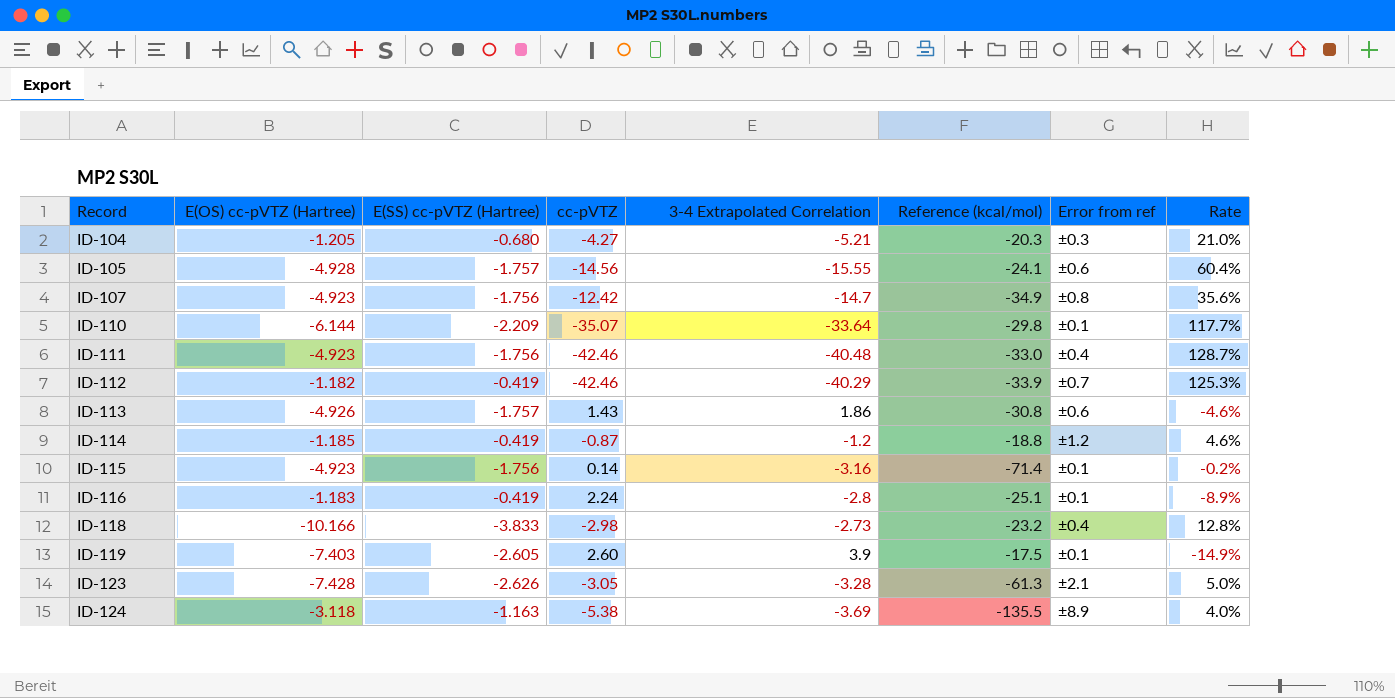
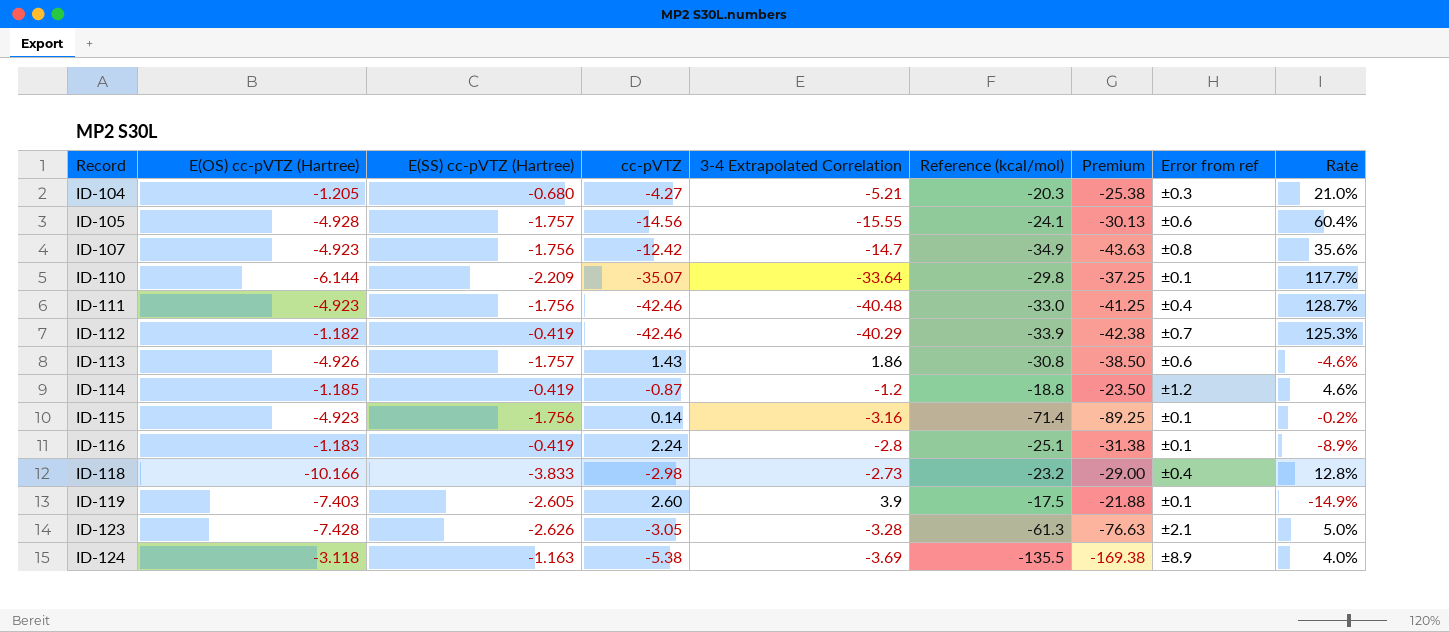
column Premium | formula: none -> [Reference (kcal/mol)] * 1.25

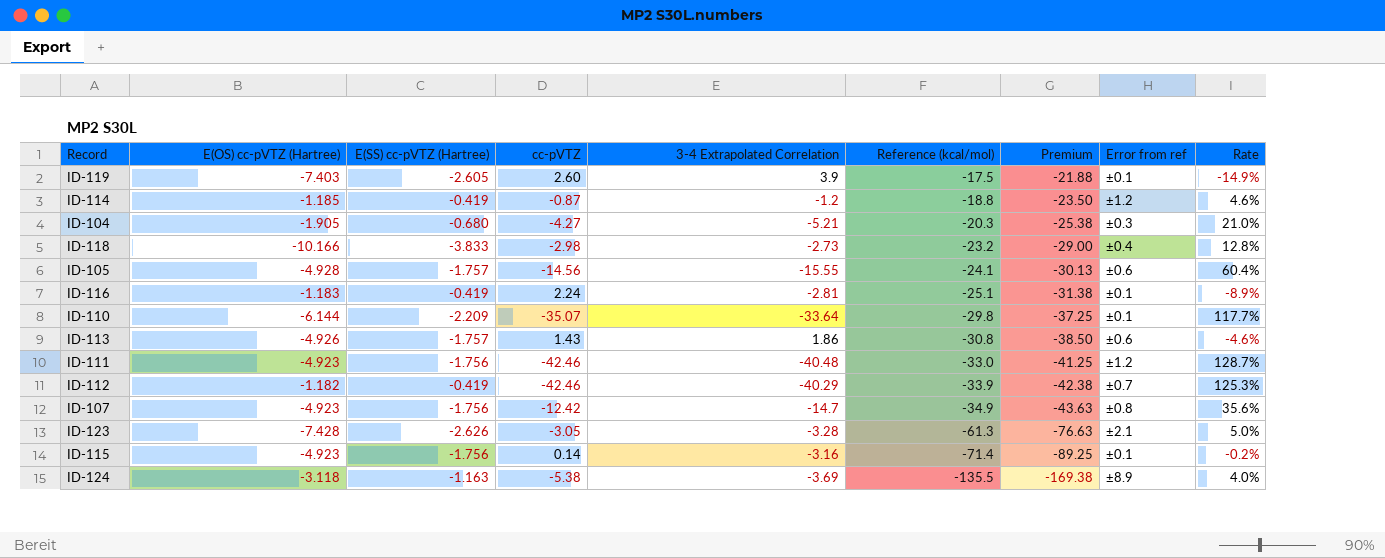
row order: Record ascending -> Reference (kcal/mol) descending
ID-104 | E(OS) cc-pVTZ (Hartree): -1.205 -> -1.905
ID-116 | 3-4 Extrapolated Correlation: -2.8 -> -2.81
ID-111 | Error from ref: ±0.4 -> ±1.2

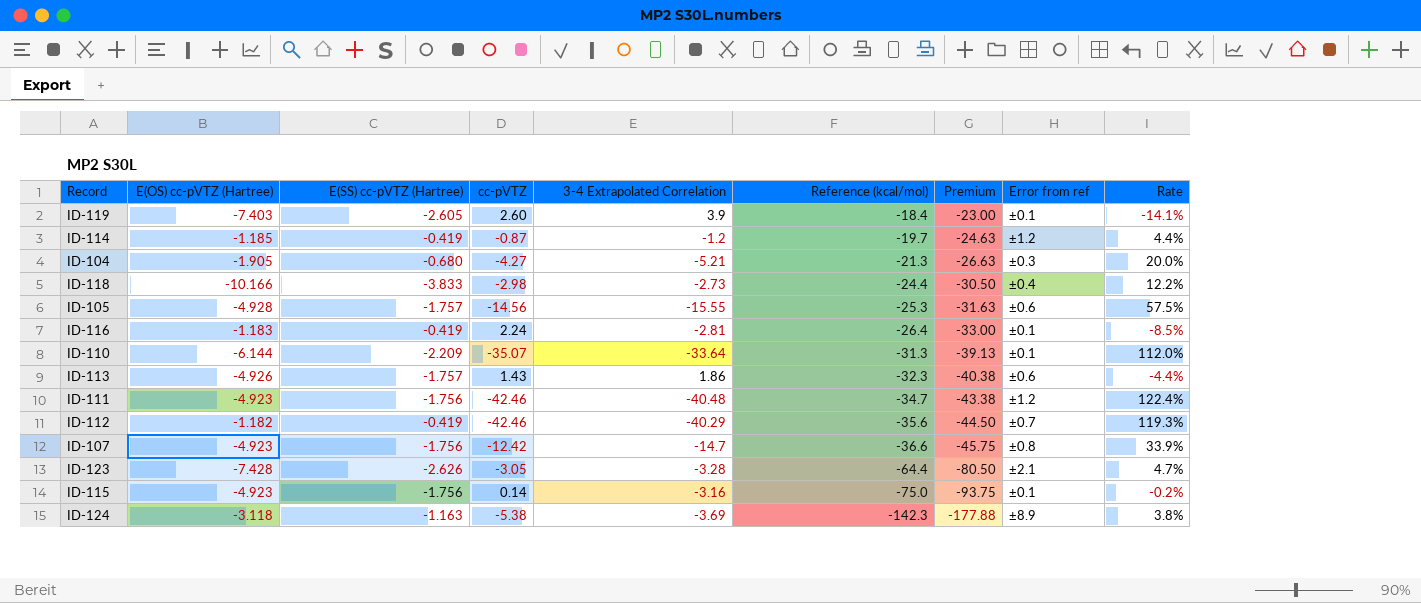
ID-119 | Reference (kcal/mol): -17.5 -> -18.4
ID-119 | Premium: -21.88 -> -23.00
ID-119 | Rate: -14.9% -> -14.1%
ID-114 | Reference (kcal/mol): -18.8 -> -19.7
ID-114 | Premium: -23.50 -> -24.63
ID-114 | Rate: 4.6% -> 4.4%
ID-104 | Reference (kcal/mol): -20.3 -> -21.3
ID-104 | Premium: -25.38 -> -26.63
ID-104 | Rate: 21.0% -> 20.0%
ID-118 | Reference (kcal/mol): -23.2 -> -24.4
ID-118 | Premium: -29.00 -> -30.50
ID-118 | Rate: 12.8% -> 12.2%
ID-105 | Reference (kcal/mol): -24.1 -> -25.3
ID-105 | Premium: -30.13 -> -31.63
ID-105 | Rate: 60.4% -> 57.5%
ID-116 | Reference (kcal/mol): -25.1 -> -26.4
ID-116 | Premium: -31.38 -> -33.00
ID-116 | Rate: -8.9% -> -8.5%
ID-110 | Reference (kcal/mol): -29.8 -> -31.3
ID-110 | Premium: -37.25 -> -39.13
ID-110 | Rate: 117.7% -> 112.0%
ID-113 | Reference (kcal/mol): -30.8 -> -32.3
ID-113 | Premium: -38.50 -> -40.38
ID-113 | Rate: -4.6% -> -4.4%
ID-111 | Reference (kcal/mol): -33.0 -> -34.7
ID-111 | Premium: -41.25 -> -43.38
ID-111 | Rate: 128.7% -> 122.4%
ID-112 | Reference (kcal/mol): -33.9 -> -35.6
ID-112 | Premium: -42.38 -> -44.50
ID-112 | Rate: 125.3% -> 119.3%
ID-107 | Reference (kcal/mol): -34.9 -> -36.6
ID-107 | Premium: -43.63 -> -45.75
ID-107 | Rate: 35.6% -> 33.9%
ID-123 | Reference (kcal/mol): -61.3 -> -64.4
ID-123 | Premium: -76.63 -> -80.50
ID-123 | Rate: 5.0% -> 4.7%
ID-115 | Reference (kcal/mol): -71.4 -> -75.0
ID-115 | Premium: -89.25 -> -93.75
ID-124 | Reference (kcal/mol): -135.5 -> -142.3
ID-124 | Premium: -169.38 -> -177.88
ID-124 | Rate: 4.0% -> 3.8%

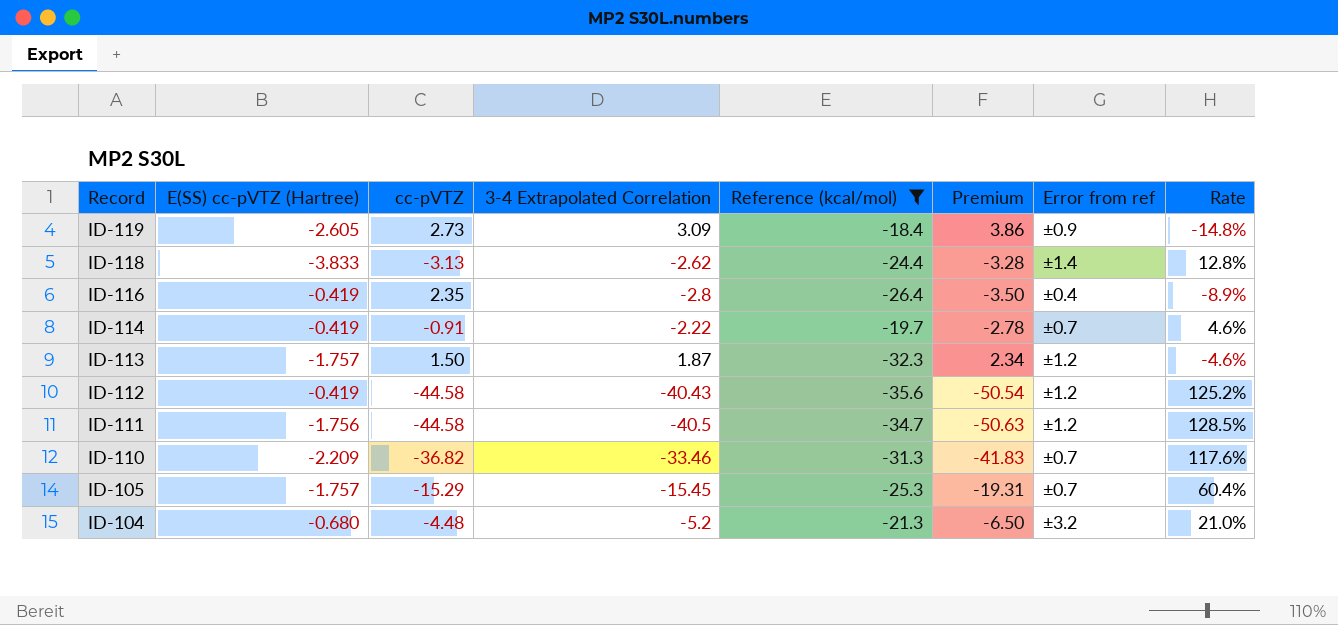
filter: none -> Reference (kcal/mol) >= -35.6
row order: Reference (kcal/mol) descending -> Record descending
column E(OS) cc-pVTZ (Hartree) | position: 2 -> none
column Premium | formula: [Reference (kcal/mol)] * 1.25 -> [3-4 Extrapolated Correlation] * 1.25
ID-119 | cc-pVTZ: 2.60 -> 2.73
ID-119 | 3-4 Extrapolated Correlation: 3.9 -> 3.09
ID-119 | Error from ref: ±0.1 -> ±0.9
ID-119 | Rate: -14.1% -> -14.8%
ID-118 | cc-pVTZ: -2.98 -> -3.13
ID-118 | 3-4 Extrapolated Correlation: -2.73 -> -2.62
ID-118 | Error from ref: ±0.4 -> ±1.4
ID-118 | Rate: 12.2% -> 12.8%
ID-116 | cc-pVTZ: 2.24 -> 2.35
ID-116 | 3-4 Extrapolated Correlation: -2.81 -> -2.8
ID-116 | Error from ref: ±0.1 -> ±0.4
ID-116 | Rate: -8.5% -> -8.9%
ID-114 | cc-pVTZ: -0.87 -> -0.91
ID-114 | 3-4 Extrapolated Correlation: -1.2 -> -2.22
ID-114 | Error from ref: ±1.2 -> ±0.7
ID-114 | Rate: 4.4% -> 4.6%
ID-113 | cc-pVTZ: 1.43 -> 1.50
ID-113 | 3-4 Extrapolated Correlation: 1.86 -> 1.87
ID-113 | Error from ref: ±0.6 -> ±1.2
ID-113 | Rate: -4.4% -> -4.6%
ID-112 | cc-pVTZ: -42.46 -> -44.58
ID-112 | 3-4 Extrapolated Correlation: -40.29 -> -40.43
ID-112 | Error from ref: ±0.7 -> ±1.2
ID-112 | Rate: 119.3% -> 125.2%
ID-111 | cc-pVTZ: -42.46 -> -44.58
ID-111 | 3-4 Extrapolated Correlation: -40.48 -> -40.5
ID-111 | Rate: 122.4% -> 128.5%
ID-110 | cc-pVTZ: -35.07 -> -36.82
ID-110 | 3-4 Extrapolated Correlation: -33.64 -> -33.46
ID-110 | Error from ref: ±0.1 -> ±0.7
ID-110 | Rate: 112.0% -> 117.6%
ID-105 | cc-pVTZ: -14.56 -> -15.29
ID-105 | 3-4 Extrapolated Correlation: -15.55 -> -15.45
ID-105 | Error from ref: ±0.6 -> ±0.7
ID-105 | Rate: 57.5% -> 60.4%
ID-104 | cc-pVTZ: -4.27 -> -4.48
ID-104 | 3-4 Extrapolated Correlation: -5.21 -> -5.2
ID-104 | Error from ref: ±0.3 -> ±3.2
ID-104 | Rate: 20.0% -> 21.0%

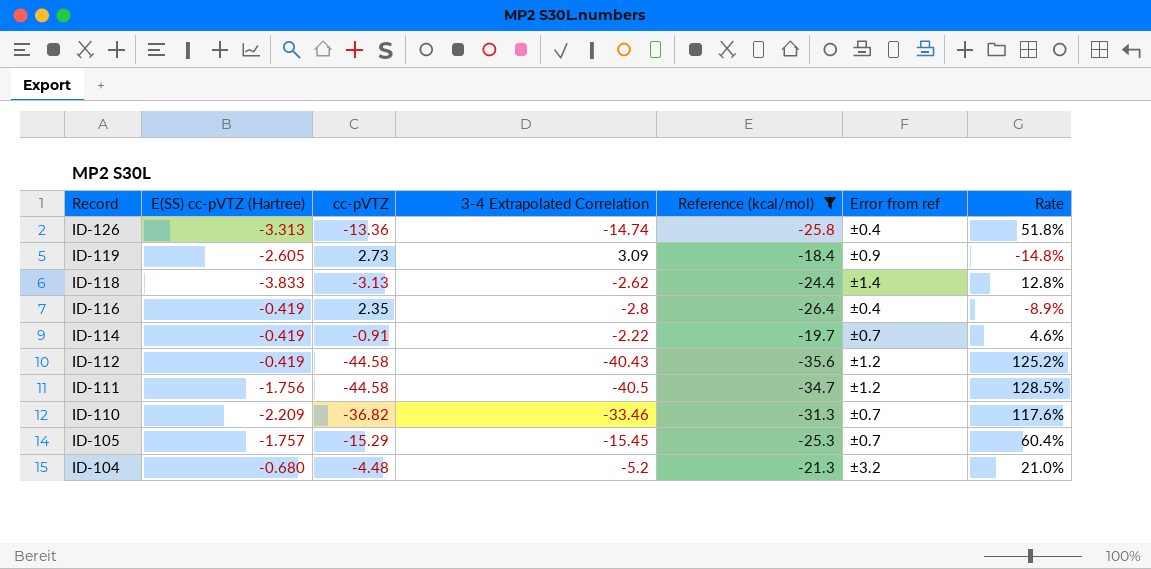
column Premium | formula: [3-4 Extrapolated Correlation] * 1.25 -> none
row ID-113: -1.757 | 1.50 | 1.87 | -32.3 | 2.34 | ±1.2 | -4.6% -> none
row ID-126: none -> -3.313 | -13.36 | -14.74 | -25.8 | ±0.4 | 51.8%

